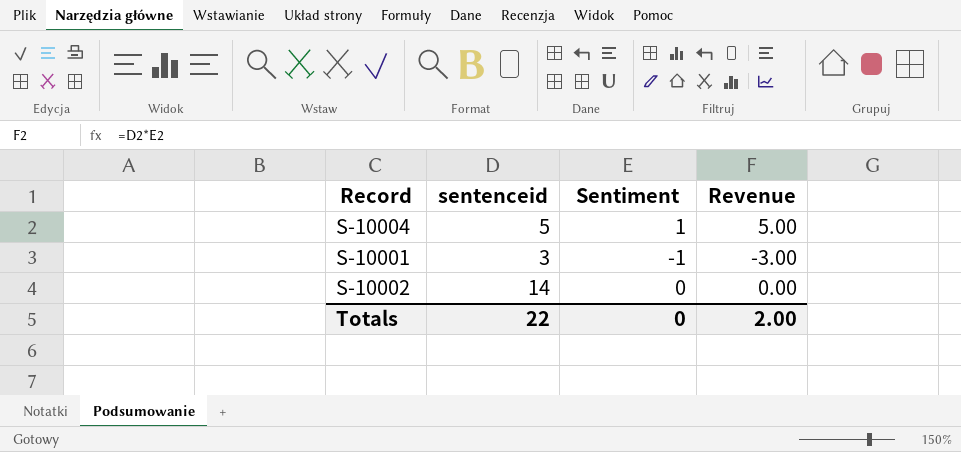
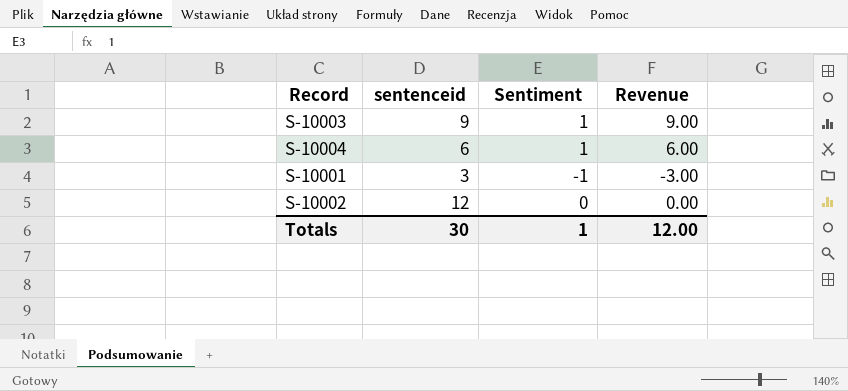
row S-10003: none -> 9 | 1 | 9.00
S-10004 | sentenceid: 5 -> 6
S-10004 | Revenue: 5.00 -> 6.00
S-10002 | sentenceid: 14 -> 12
Totals | sentenceid: 22 -> 30
Totals | Sentiment: 0 -> 1
Totals | Revenue: 2.00 -> 12.00

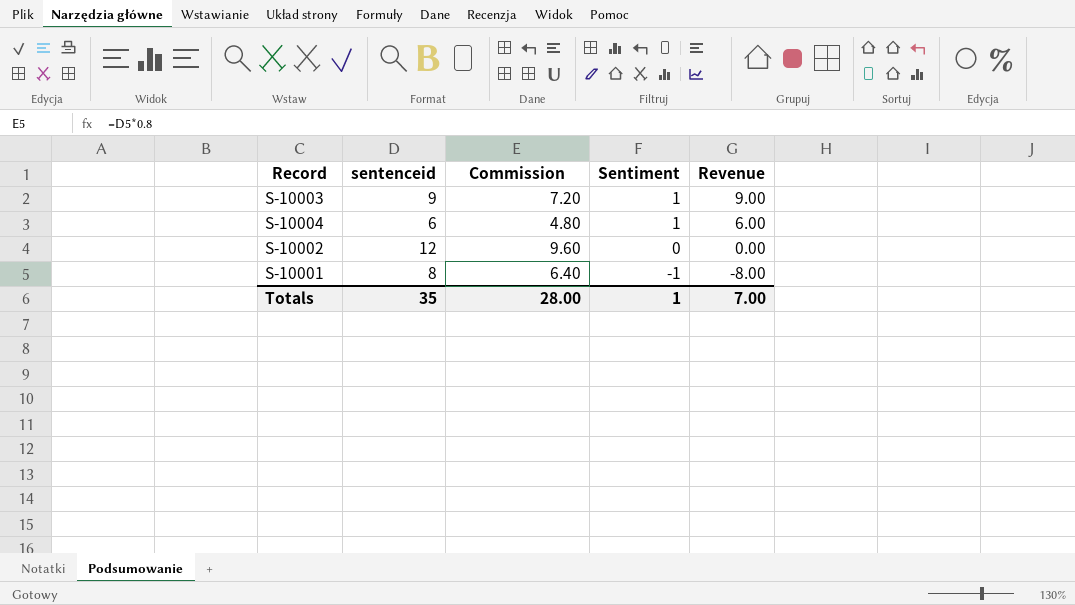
row order: none -> Sentiment descending
column Commission | formula: none -> [sentenceid] * 0.8
S-10001 | sentenceid: 3 -> 8
S-10001 | Revenue: -3.00 -> -8.00
Totals | sentenceid: 30 -> 35
Totals | Revenue: 12.00 -> 7.00

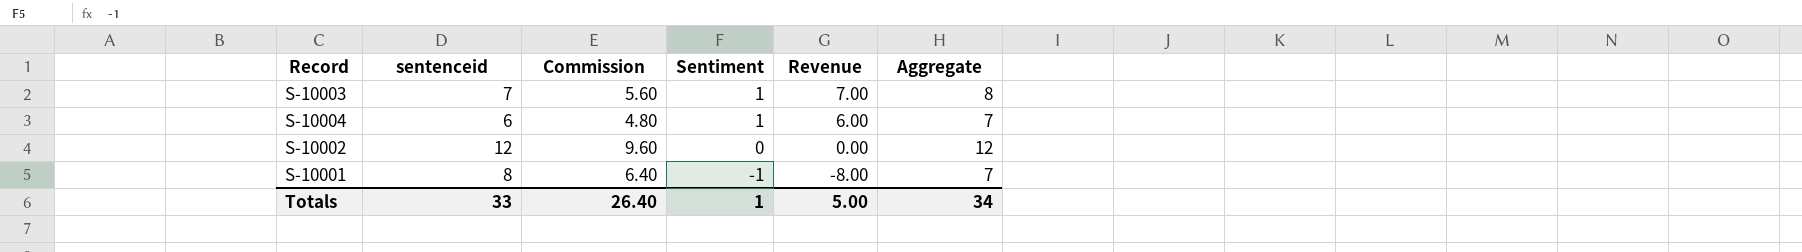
column Aggregate | formula: none -> [sentenceid] + [Sentiment]
S-10003 | sentenceid: 9 -> 7
S-10003 | Commission: 7.20 -> 5.60
S-10003 | Revenue: 9.00 -> 7.00
Totals | sentenceid: 35 -> 33
Totals | Commission: 28.00 -> 26.40
Totals | Revenue: 7.00 -> 5.00

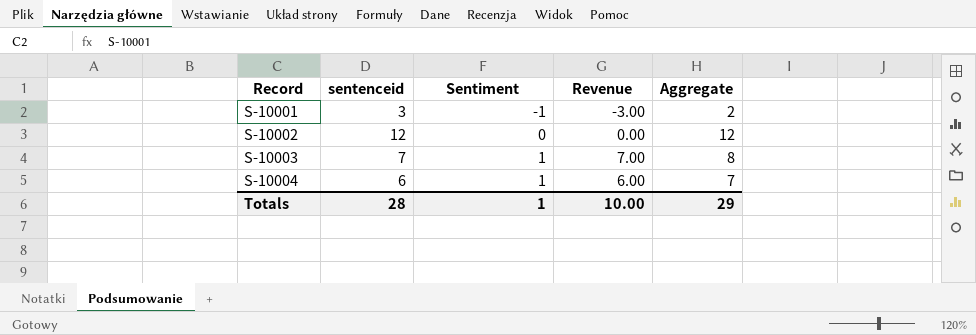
row order: Sentiment descending -> Record ascending
column Commission | formula: [sentenceid] * 0.8 -> none
S-10001 | sentenceid: 8 -> 3
S-10001 | Revenue: -8.00 -> -3.00
S-10001 | Aggregate: 7 -> 2
Totals | sentenceid: 33 -> 28
Totals | Revenue: 5.00 -> 10.00
Totals | Aggregate: 34 -> 29

